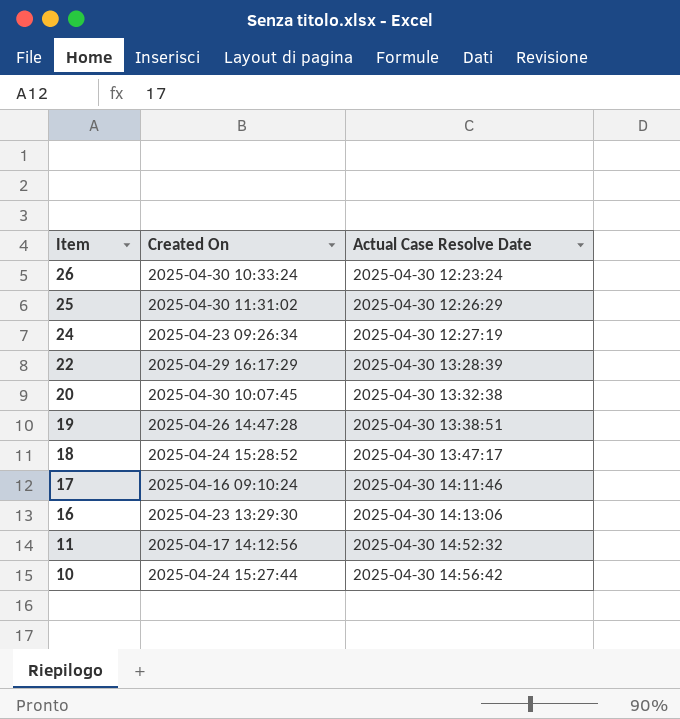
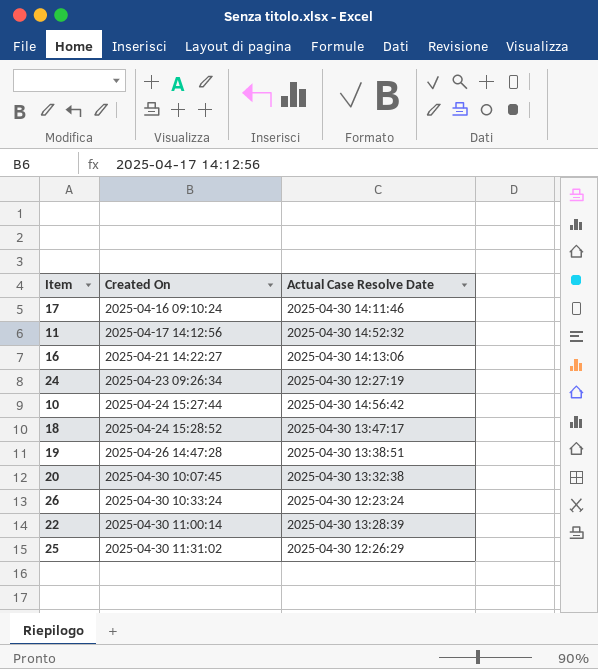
row order: Item descending -> Created On ascending
16 | Created On: 2025-04-23 13:29:30 -> 2025-04-21 14:22:27
22 | Created On: 2025-04-29 16:17:29 -> 2025-04-30 11:00:14

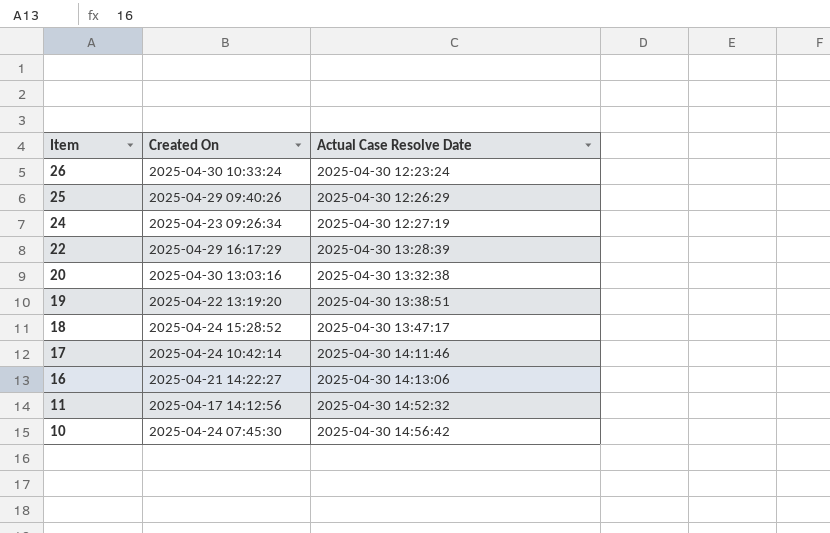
row order: Created On ascending -> Item descending
25 | Created On: 2025-04-30 11:31:02 -> 2025-04-29 09:40:26
22 | Created On: 2025-04-30 11:00:14 -> 2025-04-29 16:17:29
20 | Created On: 2025-04-30 10:07:45 -> 2025-04-30 13:03:16
19 | Created On: 2025-04-26 14:47:28 -> 2025-04-22 13:19:20
17 | Created On: 2025-04-16 09:10:24 -> 2025-04-24 10:42:14
10 | Created On: 2025-04-24 15:27:44 -> 2025-04-24 07:45:30

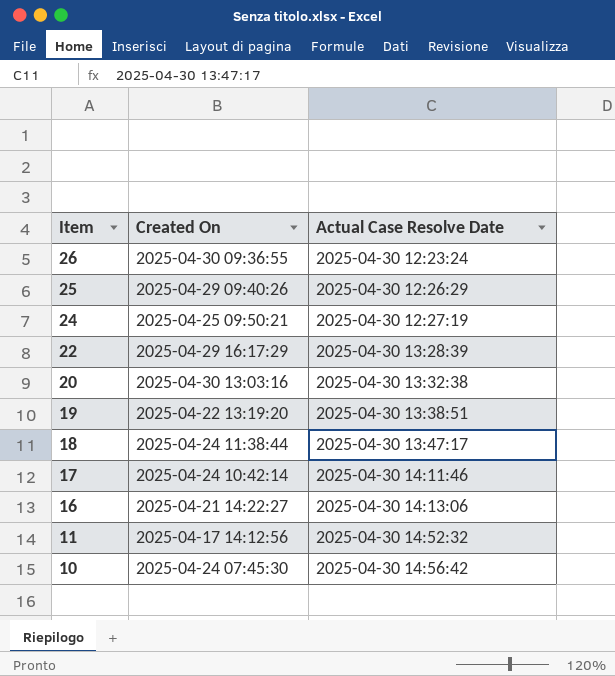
26 | Created On: 2025-04-30 10:33:24 -> 2025-04-30 09:36:55
24 | Created On: 2025-04-23 09:26:34 -> 2025-04-25 09:50:21
18 | Created On: 2025-04-24 15:28:52 -> 2025-04-24 11:38:44

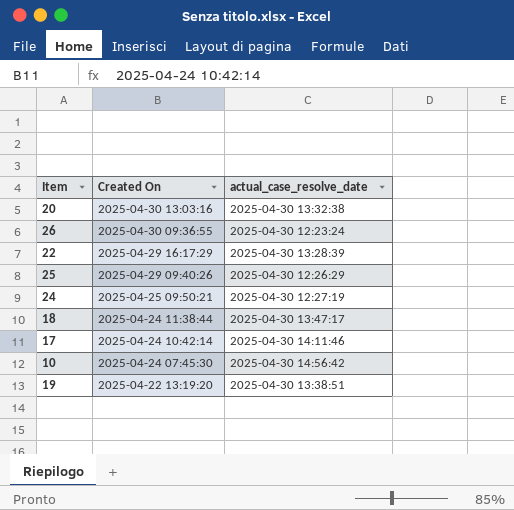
row order: Item descending -> Created On descending
column name: Actual Case Resolve Date -> actual_case_resolve_date
row 16: 2025-04-21 14:22:27 | 2025-04-30 14:13:06 -> none
row 11: 2025-04-17 14:12:56 | 2025-04-30 14:52:32 -> none

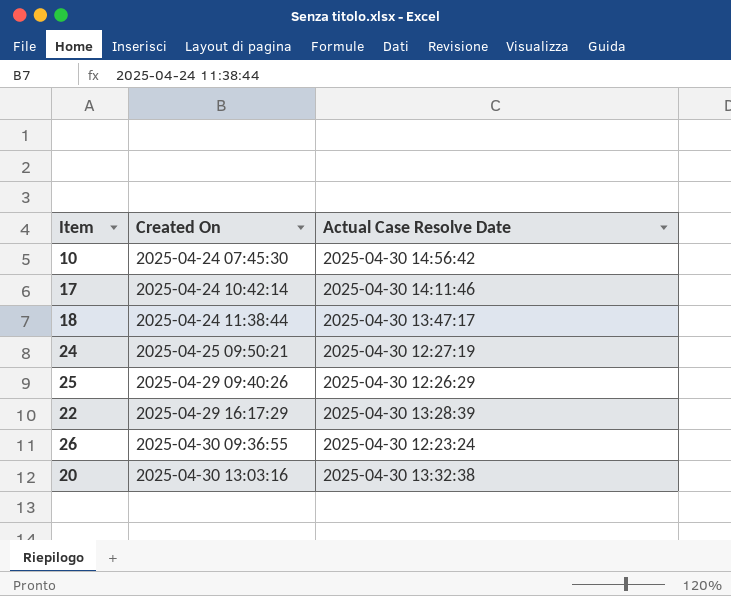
row order: Created On descending -> Created On ascending
column name: actual_case_resolve_date -> Actual Case Resolve Date
row 19: 2025-04-22 13:19:20 | 2025-04-30 13:38:51 -> none

